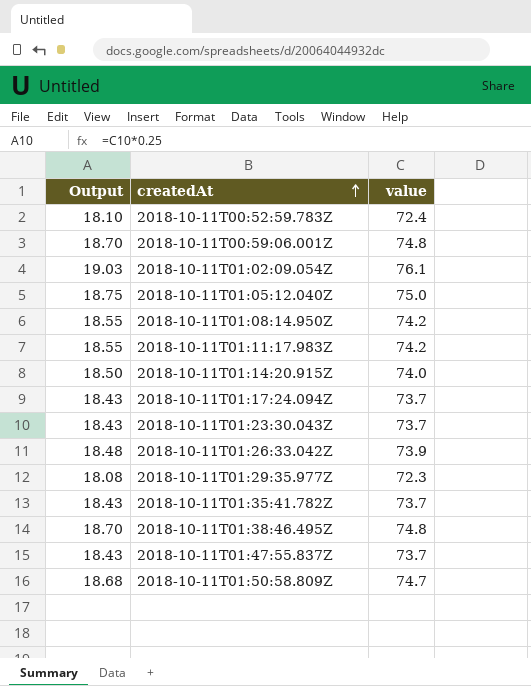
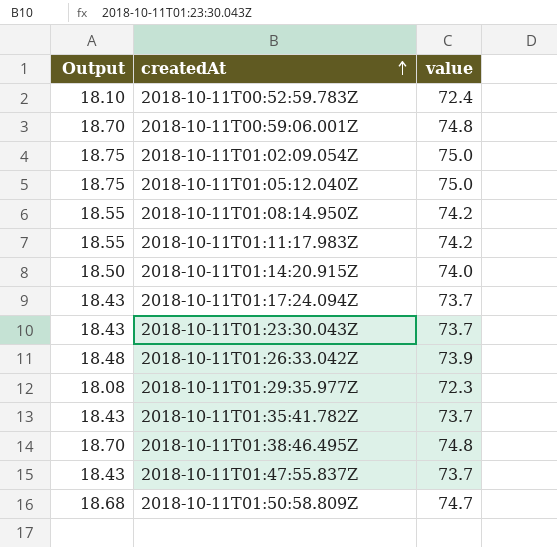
2018-10-11T01:02:09.054Z | Output: 19.03 -> 18.75
2018-10-11T01:02:09.054Z | value: 76.1 -> 75.0

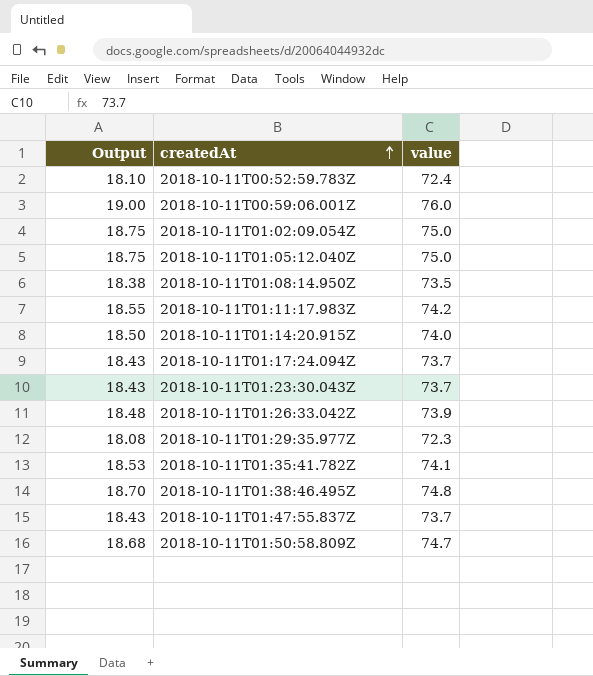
2018-10-11T00:59:06.001Z | Output: 18.70 -> 19.00
2018-10-11T00:59:06.001Z | value: 74.8 -> 76.0
2018-10-11T01:08:14.950Z | Output: 18.55 -> 18.38
2018-10-11T01:08:14.950Z | value: 74.2 -> 73.5
2018-10-11T01:35:41.782Z | Output: 18.43 -> 18.53
2018-10-11T01:35:41.782Z | value: 73.7 -> 74.1

